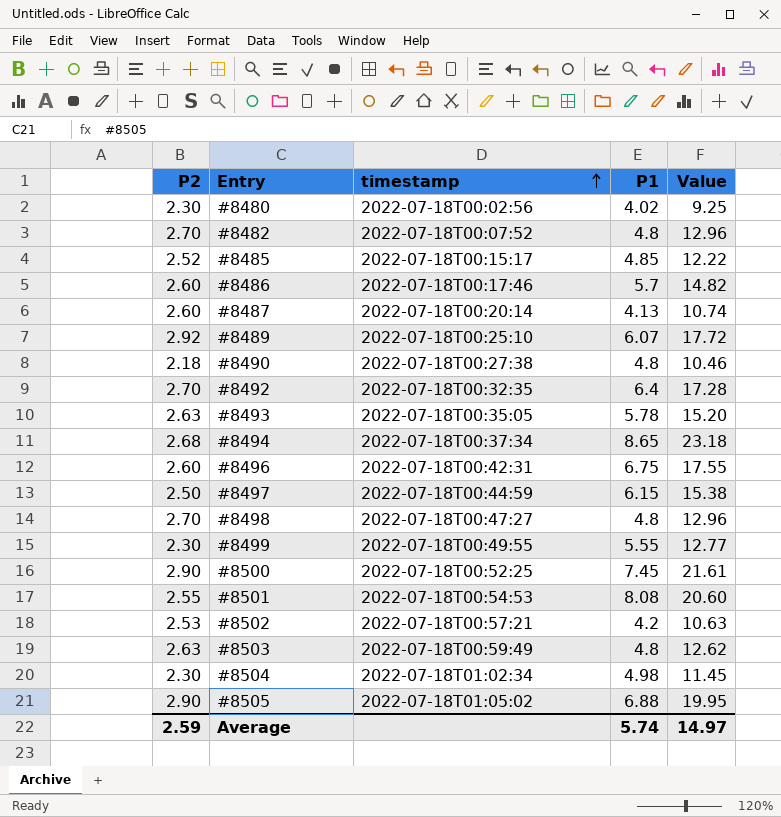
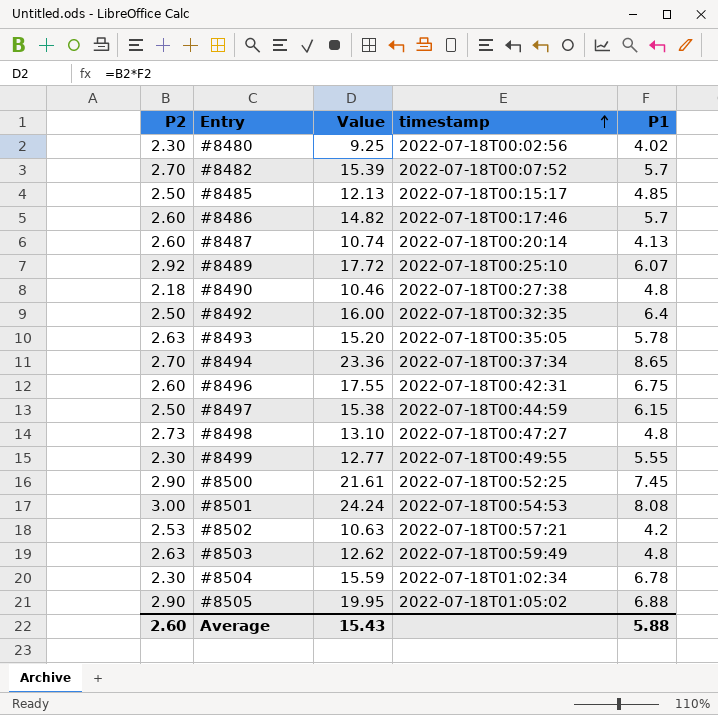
column Value | position: 5 -> 3
#8482 | Value: 12.96 -> 15.39
#8482 | P1: 4.8 -> 5.7
#8485 | P2: 2.52 -> 2.50
#8485 | Value: 12.22 -> 12.13
#8492 | P2: 2.70 -> 2.50
#8492 | Value: 17.28 -> 16.00
#8494 | P2: 2.68 -> 2.70
#8494 | Value: 23.18 -> 23.36
#8498 | P2: 2.70 -> 2.73
#8498 | Value: 12.96 -> 13.10
#8501 | P2: 2.55 -> 3.00
#8501 | Value: 20.60 -> 24.24
#8504 | Value: 11.45 -> 15.59
#8504 | P1: 4.98 -> 6.78
Average | P2: 2.59 -> 2.60
Average | Value: 14.97 -> 15.43
Average | P1: 5.74 -> 5.88

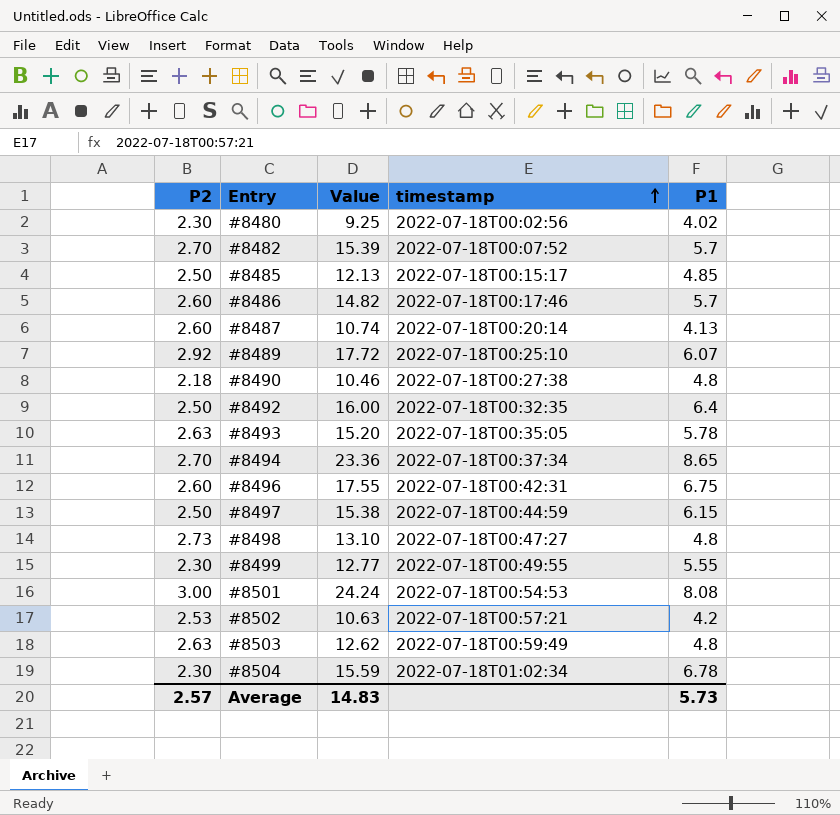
row #8500: 2.90 | 21.61 | 2022-07-18T00:52:25 | 7.45 -> none
row #8505: 2.90 | 19.95 | 2022-07-18T01:05:02 | 6.88 -> none
Average | P2: 2.60 -> 2.57
Average | Value: 15.43 -> 14.83
Average | P1: 5.88 -> 5.73

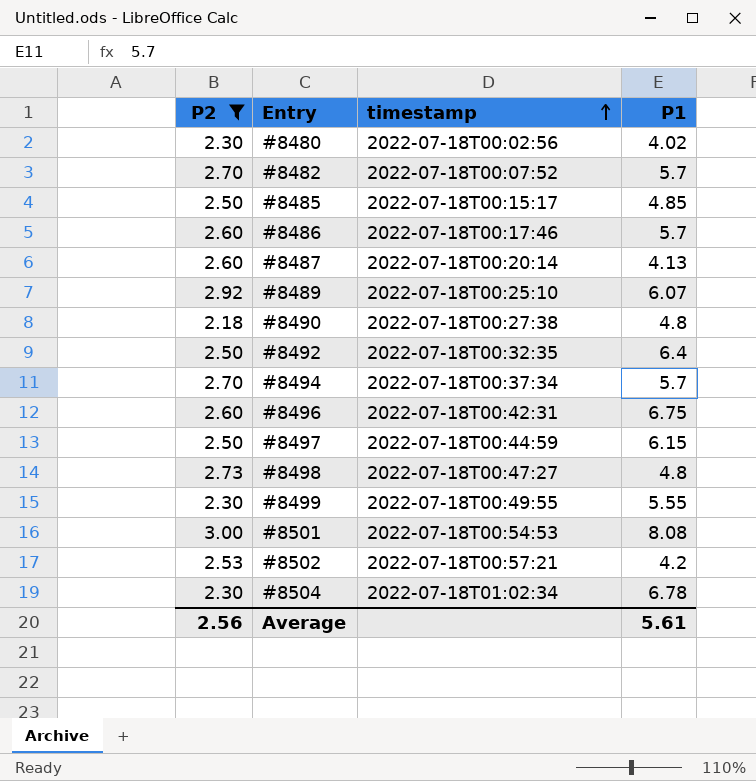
filter: none -> P2 != 2.63
column Value | formula: [P2] * [P1] -> none
#8494 | P1: 8.65 -> 5.7
Average | P2: 2.57 -> 2.56
Average | P1: 5.73 -> 5.61

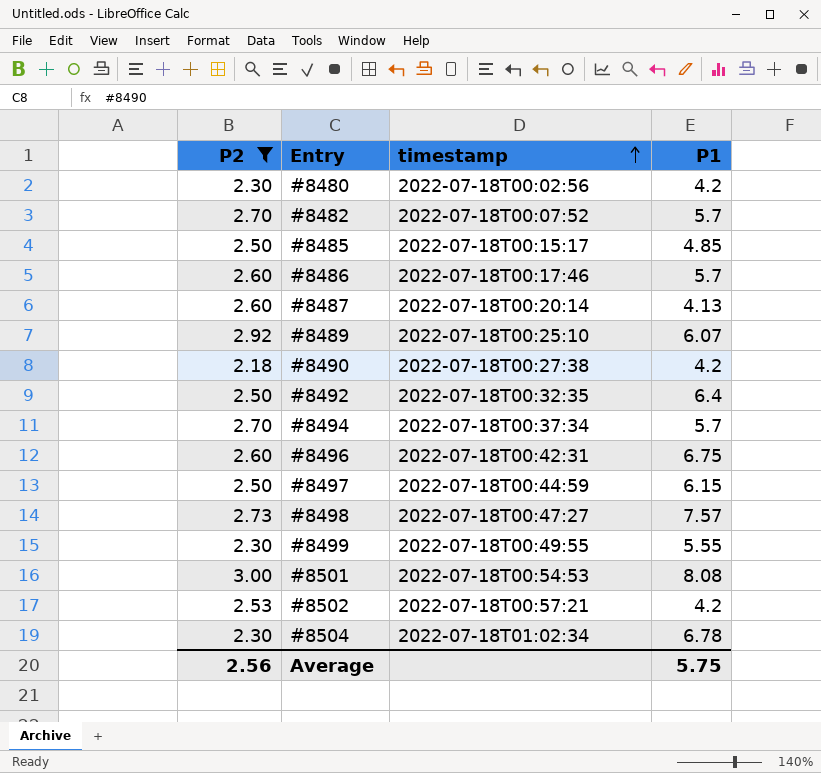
#8480 | P1: 4.02 -> 4.2
#8490 | P1: 4.8 -> 4.2
#8498 | P1: 4.8 -> 7.57
Average | P1: 5.61 -> 5.75

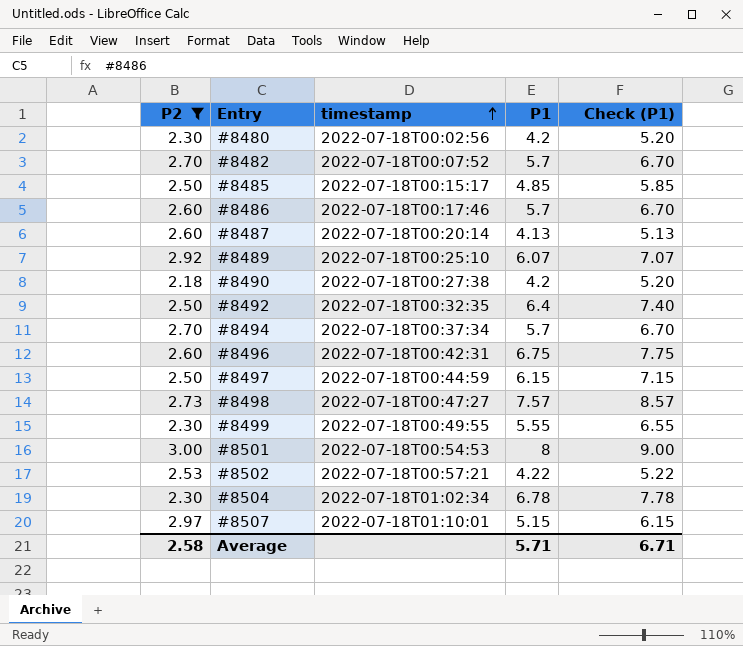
column Check (P1) | formula: none -> [P1] + 1
#8501 | P1: 8.08 -> 8
#8502 | P1: 4.2 -> 4.22
row #8507: none -> 2.97 | 2022-07-18T01:10:01 | 5.15 | 6.15
Average | P2: 2.56 -> 2.58
Average | P1: 5.75 -> 5.71

